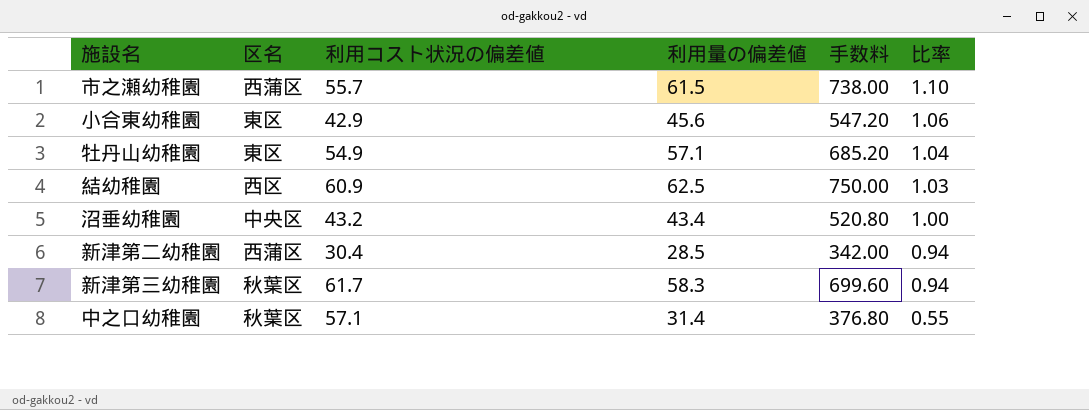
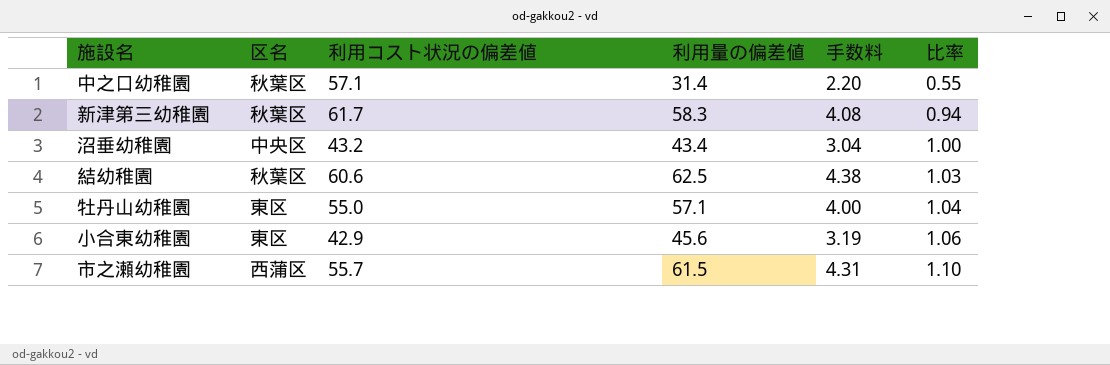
row order: 比率 descending -> 比率 ascending
column 手数料 | formula: [利用量の偏差値] * 12 -> [利用量の偏差値] * 0.07
row 新津第二幼稚園: 西蒲区 | 30.4 | 28.5 | 342.00 | 0.94 -> none
結幼稚園 | 区名: 西区 -> 秋葉区
結幼稚園 | 利用コスト状況の偏差値: 60.9 -> 60.6
牡丹山幼稚園 | 利用コスト状況の偏差値: 54.9 -> 55.0

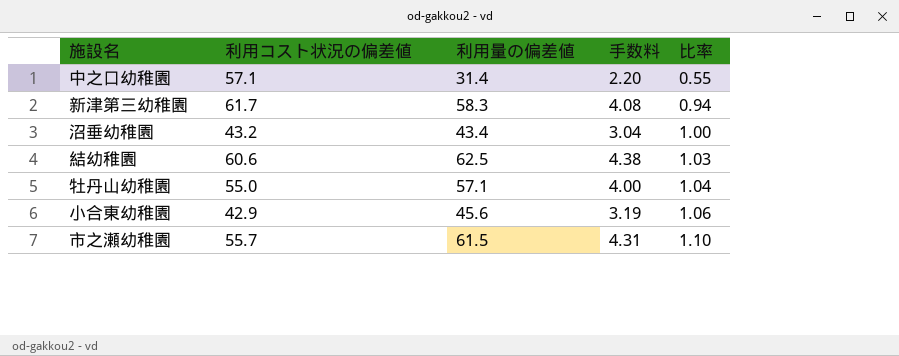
column 区名 | position: 2 -> none

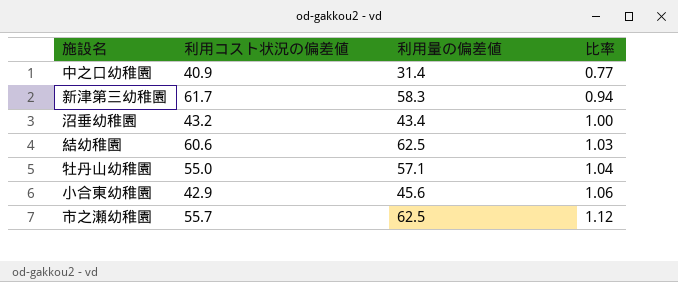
column 手数料 | formula: [利用量の偏差値] * 0.07 -> none
中之口幼稚園 | 利用コスト状況の偏差値: 57.1 -> 40.9
中之口幼稚園 | 比率: 0.55 -> 0.77
市之瀬幼稚園 | 利用量の偏差値: 61.5 -> 62.5
市之瀬幼稚園 | 比率: 1.10 -> 1.12

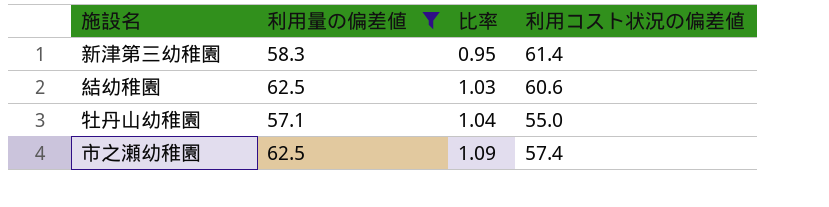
filter: none -> 利用量の偏差値 >= 57.1
column 利用コスト状況の偏差値 | position: 2 -> 4
新津第三幼稚園 | 比率: 0.94 -> 0.95
新津第三幼稚園 | 利用コスト状況の偏差値: 61.7 -> 61.4
市之瀬幼稚園 | 比率: 1.12 -> 1.09
市之瀬幼稚園 | 利用コスト状況の偏差値: 55.7 -> 57.4

